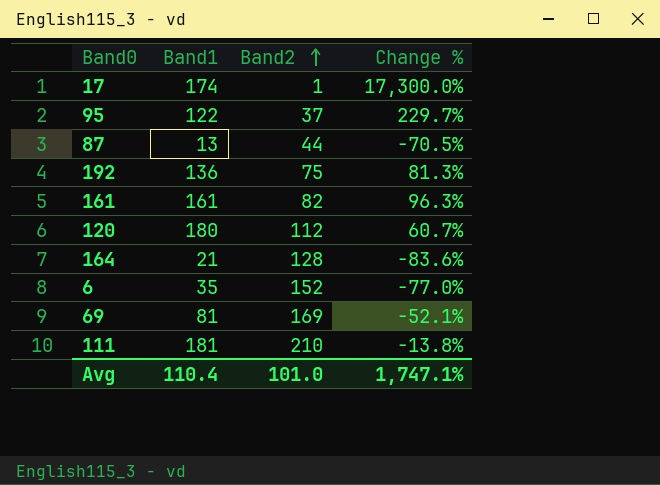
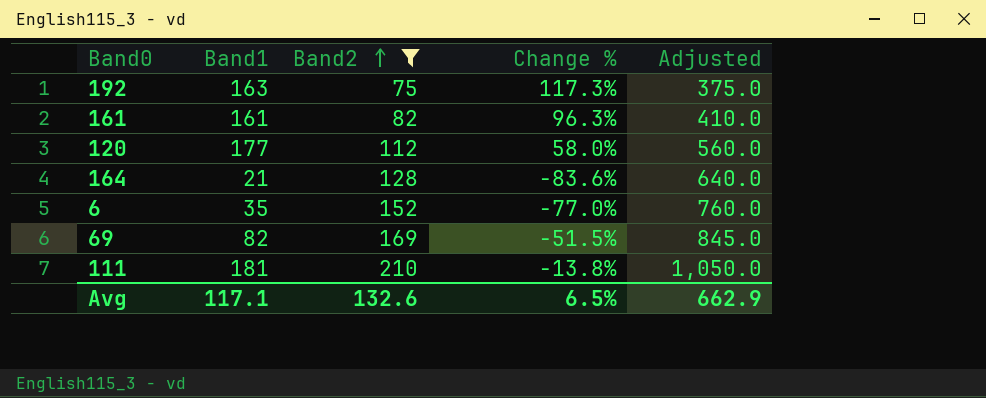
filter: none -> Band2 >= 75
column Adjusted | formula: none -> [Band2] * 5
192 | Band1: 136 -> 163
192 | Change %: 81.3% -> 117.3%
120 | Band1: 180 -> 177
120 | Change %: 60.7% -> 58.0%
69 | Band1: 81 -> 82
69 | Change %: -52.1% -> -51.5%
Avg | Band1: 110.4 -> 117.1
Avg | Band2: 101.0 -> 132.6
Avg | Change %: 1,747.1% -> 6.5%

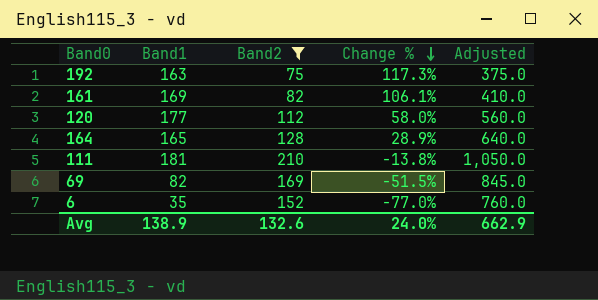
row order: Band2 ascending -> Change % descending
161 | Band1: 161 -> 169
161 | Change %: 96.3% -> 106.1%
164 | Band1: 21 -> 165
164 | Change %: -83.6% -> 28.9%
Avg | Band1: 117.1 -> 138.9
Avg | Change %: 6.5% -> 24.0%

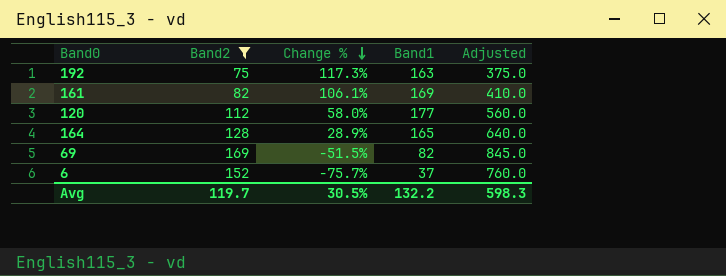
column Band1 | position: 2 -> 4
row 111: 181 | 210 | -13.8% | 1,050.0 -> none
6 | Change %: -77.0% -> -75.7%
6 | Band1: 35 -> 37
Avg | Band2: 132.6 -> 119.7
Avg | Change %: 24.0% -> 30.5%
Avg | Band1: 138.9 -> 132.2
Avg | Adjusted: 662.9 -> 598.3

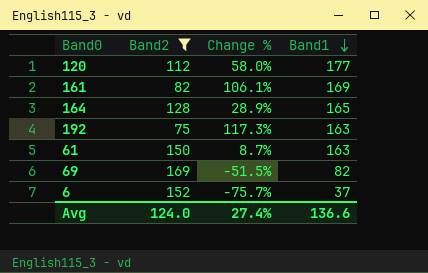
row order: Change % descending -> Band1 descending
column Adjusted | formula: [Band2] * 5 -> none
row 61: none -> 150 | 8.7% | 163
Avg | Band2: 119.7 -> 124.0
Avg | Change %: 30.5% -> 27.4%
Avg | Band1: 132.2 -> 136.6

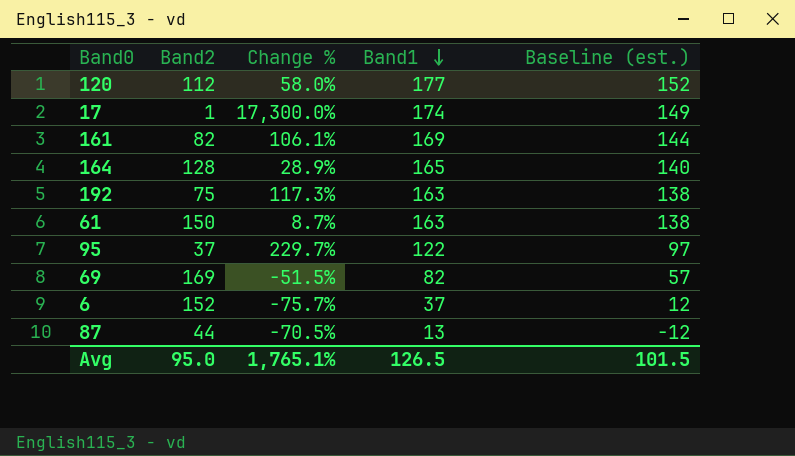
filter: Band2 >= 75 -> none
column Baseline (est.) | formula: none -> [Band1] - 25
Avg | Band2: 124.0 -> 95.0
Avg | Change %: 27.4% -> 1,765.1%
Avg | Band1: 136.6 -> 126.5

